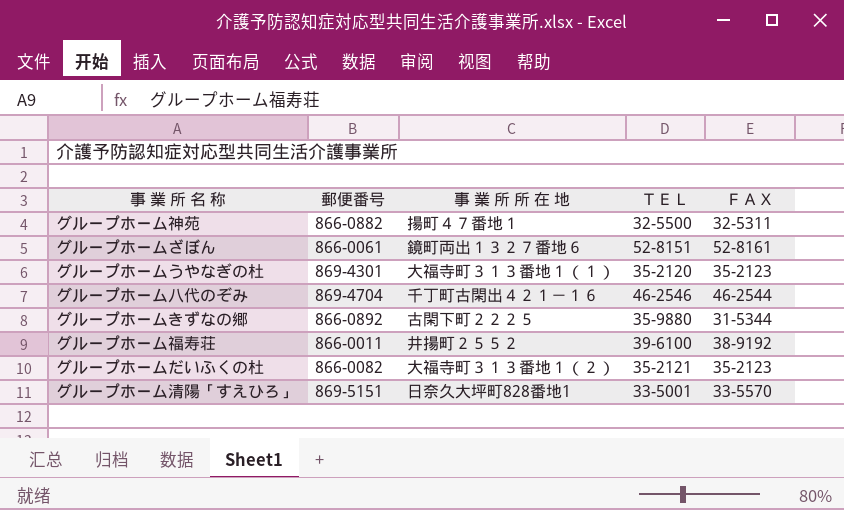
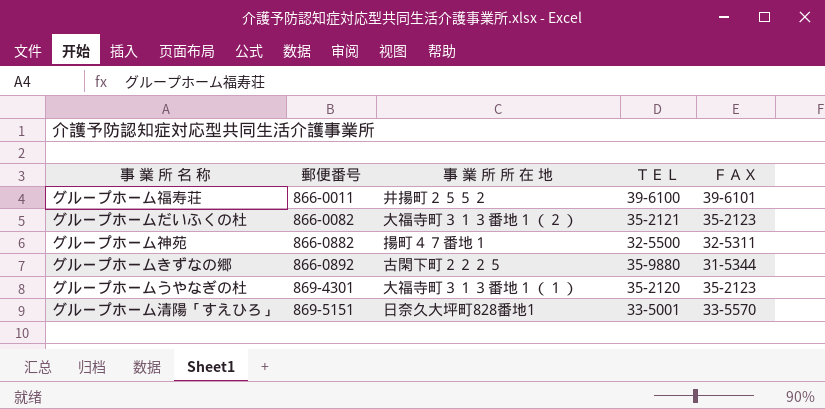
row order: none -> 郵便番号 ascending
row グループホームざぼん: 866-0061 | 鏡町両出１３２７番地６ | 52-8151 | 52-8161 -> none
row グループホーム八代のぞみ: 869-4704 | 千丁町古閑出４２１－１６ | 46-2546 | 46-2544 -> none
グループホーム福寿荘 | ＦＡＸ: 38-9192 -> 39-6101

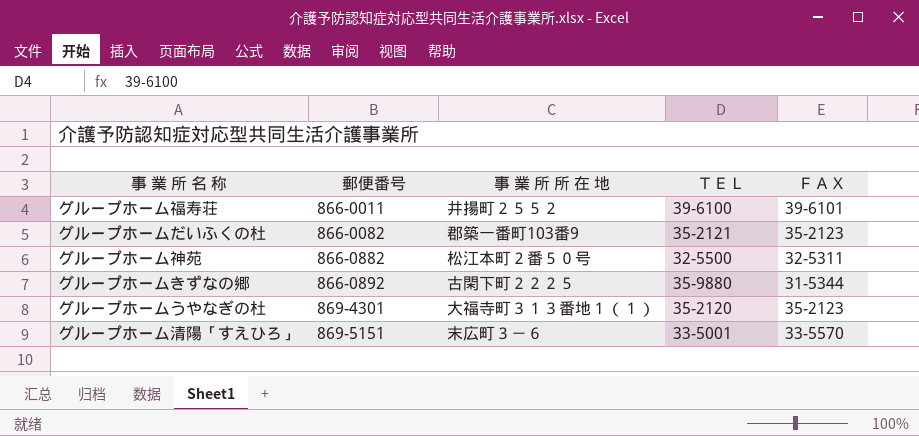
グループホームだいふくの杜 | 事 業 所 所 在 地: 大福寺町３１３番地１（２） -> 郡築一番町103番9
グループホーム神苑 | 事 業 所 所 在 地: 揚町４７番地１ -> 松江本町２番５０号
グループホーム清陽「すえひろ」 | 事 業 所 所 在 地: 日奈久大坪町828番地1 -> 末広町３－６

